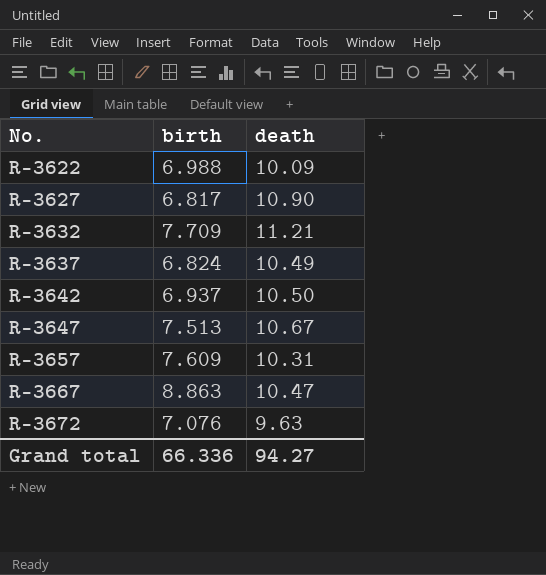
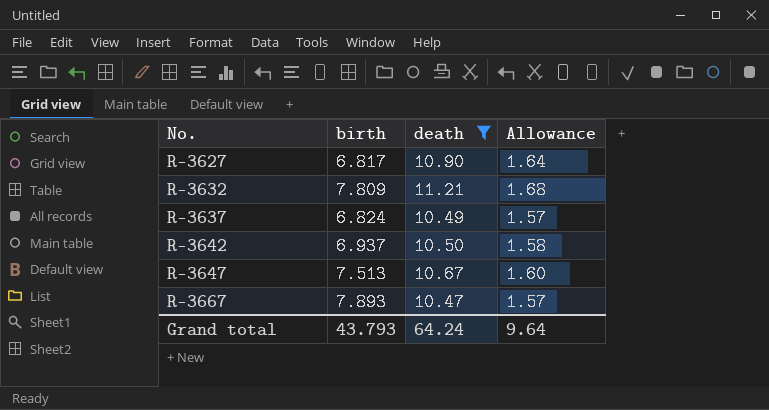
filter: none -> death >= 10.47
column Allowance | formula: none -> [death] * 0.15
R-3632 | birth: 7.709 -> 7.809
R-3667 | birth: 8.863 -> 7.893
Grand total | birth: 66.336 -> 43.793
Grand total | death: 94.27 -> 64.24

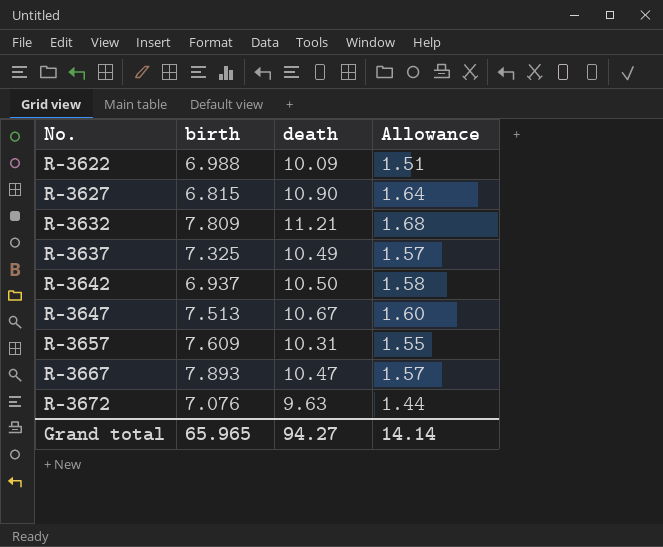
filter: death >= 10.47 -> none
R-3627 | birth: 6.817 -> 6.815
R-3637 | birth: 6.824 -> 7.325
Grand total | birth: 43.793 -> 65.965
Grand total | death: 64.24 -> 94.27
Grand total | Allowance: 9.64 -> 14.14

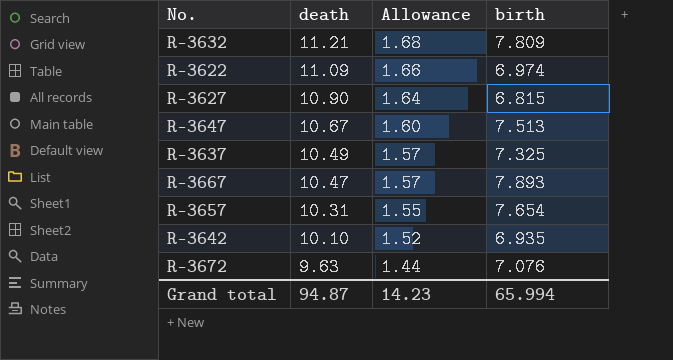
row order: No. ascending -> death descending
column birth | position: 2 -> 4
R-3622 | death: 10.09 -> 11.09
R-3622 | Allowance: 1.51 -> 1.66
R-3622 | birth: 6.988 -> 6.974
R-3657 | birth: 7.609 -> 7.654
R-3642 | death: 10.50 -> 10.10
R-3642 | Allowance: 1.58 -> 1.52
R-3642 | birth: 6.937 -> 6.935
Grand total | death: 94.27 -> 94.87
Grand total | Allowance: 14.14 -> 14.23
Grand total | birth: 65.965 -> 65.994

